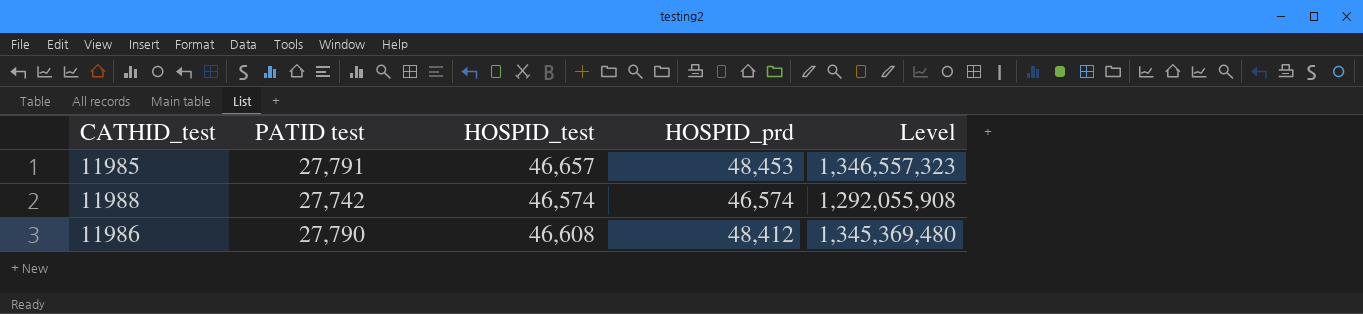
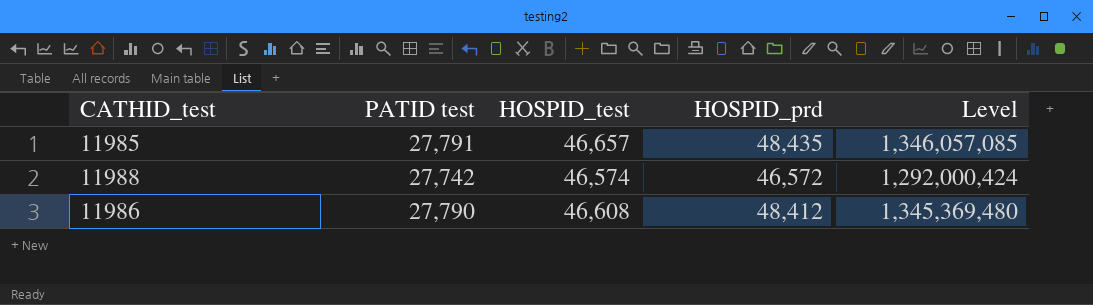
11985 | HOSPID_prd: 48,453 -> 48,435
11985 | Level: 1,346,557,323 -> 1,346,057,085
11988 | HOSPID_prd: 46,574 -> 46,572
11988 | Level: 1,292,055,908 -> 1,292,000,424

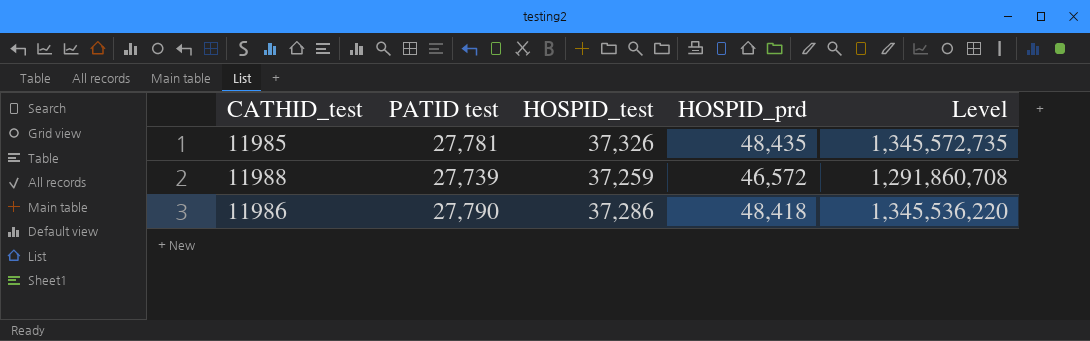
11985 | PATID test: 27,791 -> 27,781
11985 | HOSPID_test: 46,657 -> 37,326
11985 | Level: 1,346,057,085 -> 1,345,572,735
11988 | PATID test: 27,742 -> 27,739
11988 | HOSPID_test: 46,574 -> 37,259
11988 | Level: 1,292,000,424 -> 1,291,860,708
11986 | HOSPID_test: 46,608 -> 37,286
11986 | HOSPID_prd: 48,412 -> 48,418
11986 | Level: 1,345,369,480 -> 1,345,536,220

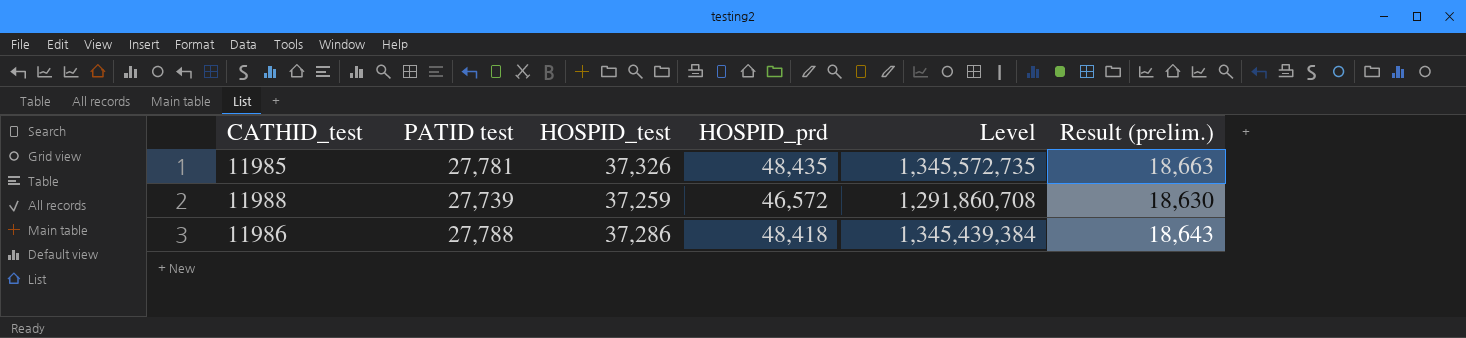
column Result (prelim.) | formula: none -> [HOSPID_test] * 0.5
11986 | PATID test: 27,790 -> 27,788
11986 | Level: 1,345,536,220 -> 1,345,439,384

